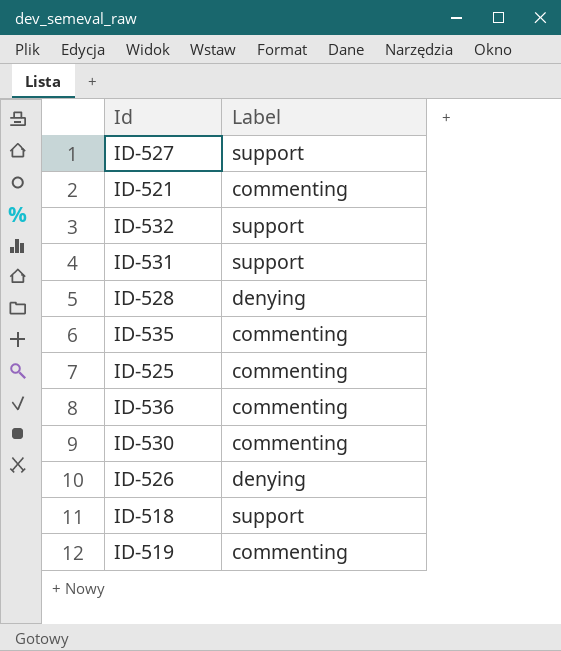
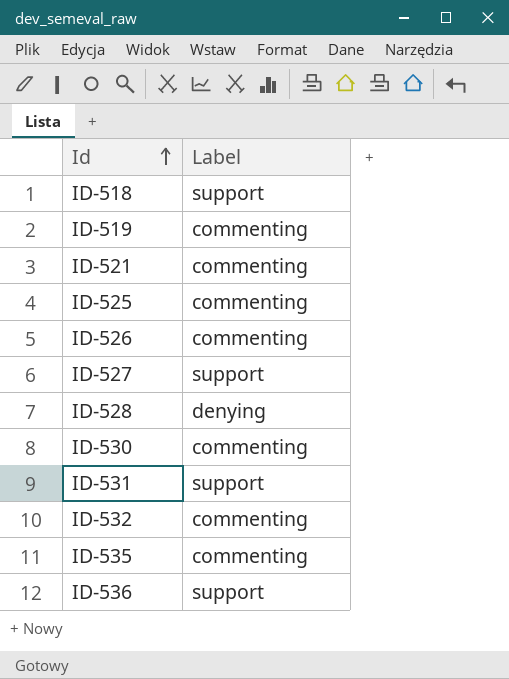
row order: none -> Id ascending
ID-526 | Label: denying -> commenting
ID-532 | Label: support -> commenting
ID-536 | Label: commenting -> support

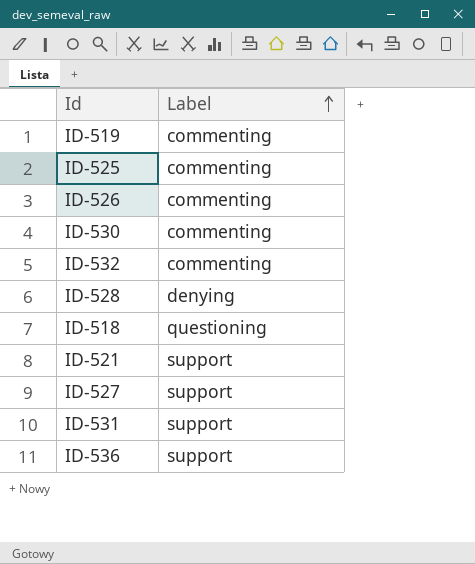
row order: Id ascending -> Label ascending
row ID-535: commenting -> none
ID-518 | Label: support -> questioning
ID-521 | Label: commenting -> support

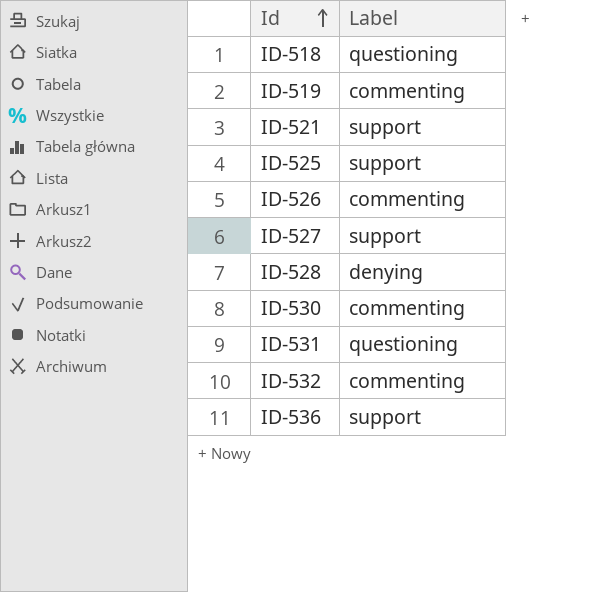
row order: Label ascending -> Id ascending
ID-525 | Label: commenting -> support
ID-531 | Label: support -> questioning

